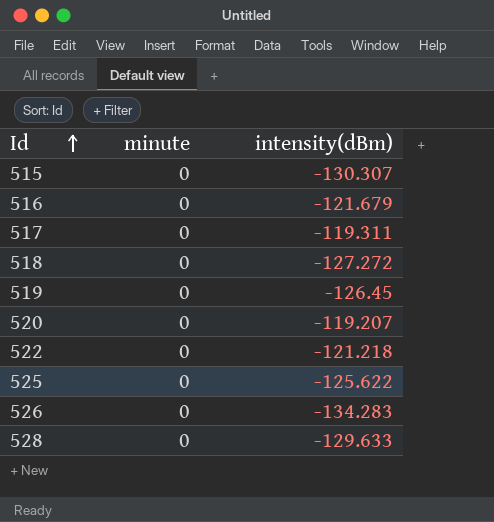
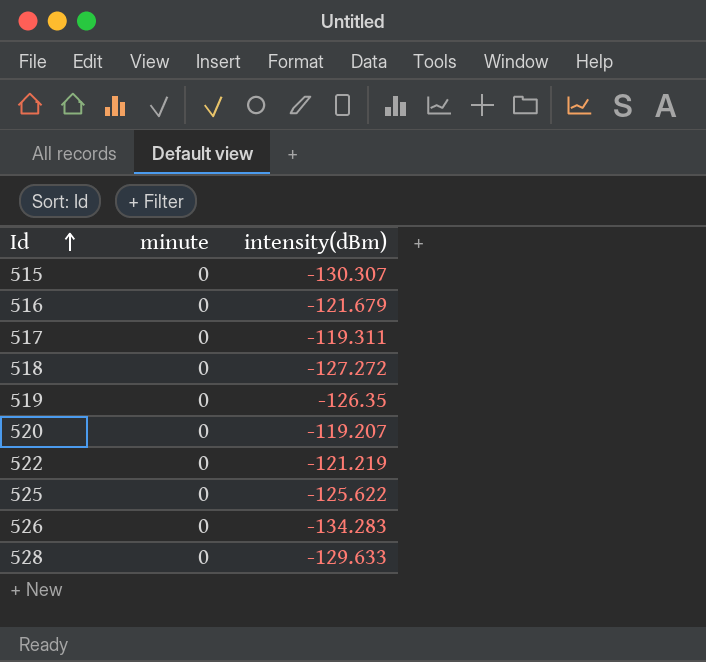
519 | intensity(dBm): -126.45 -> -126.35
522 | intensity(dBm): -121.218 -> -121.219

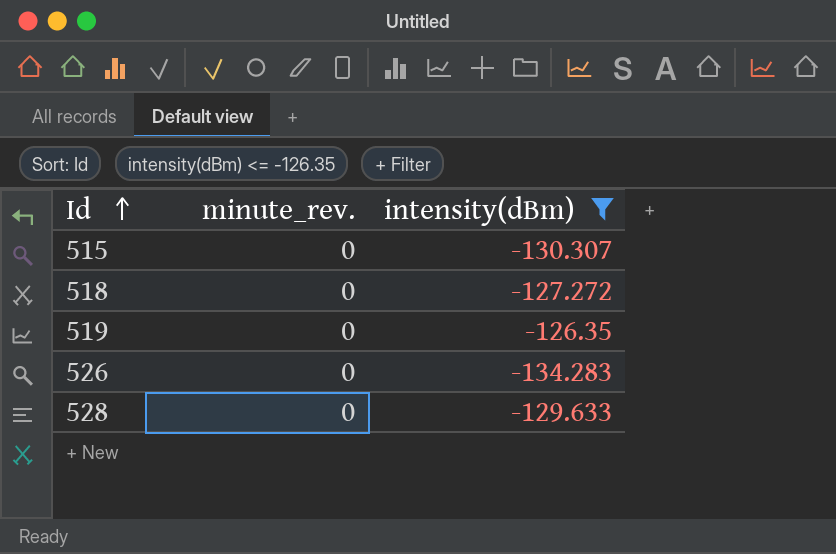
filter: none -> intensity(dBm) <= -126.35
column name: minute -> minute_rev.

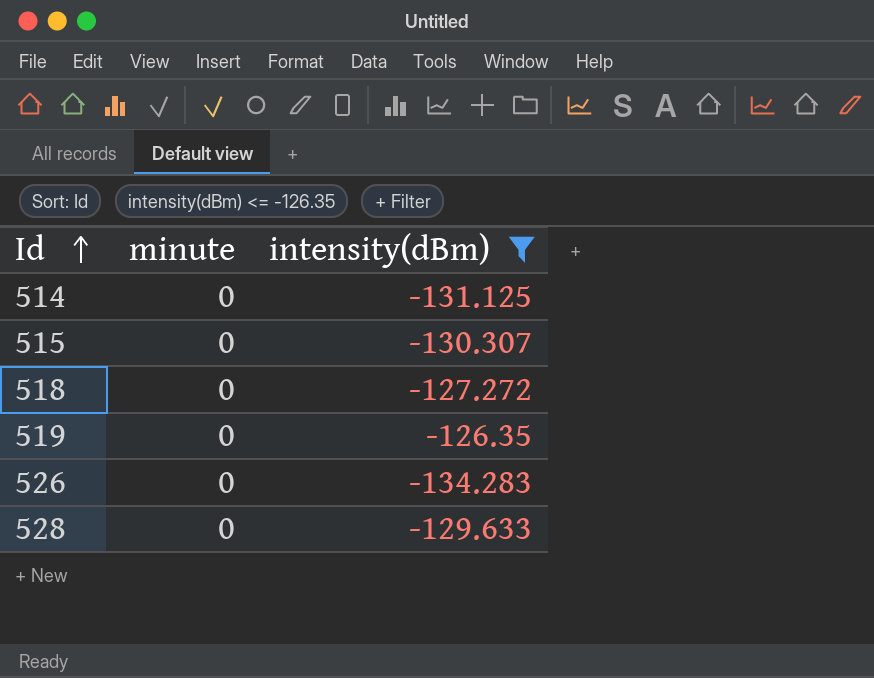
column name: minute_rev. -> minute
row 514: none -> 0 | -131.125

